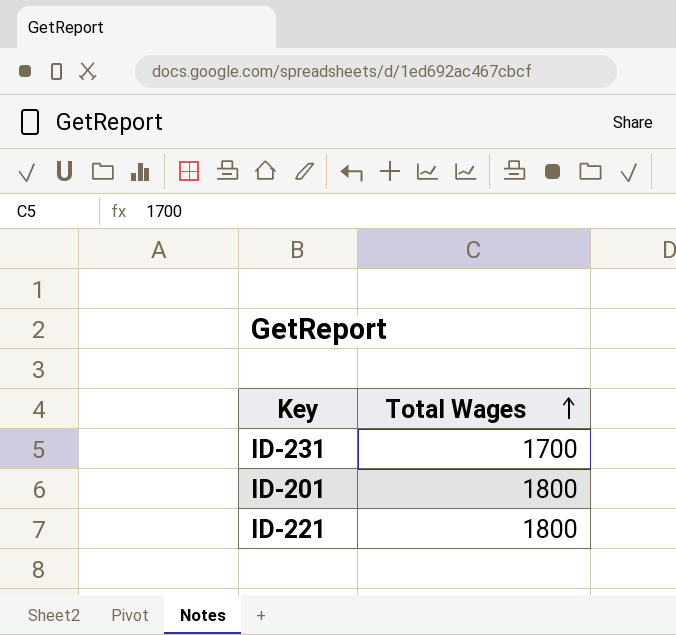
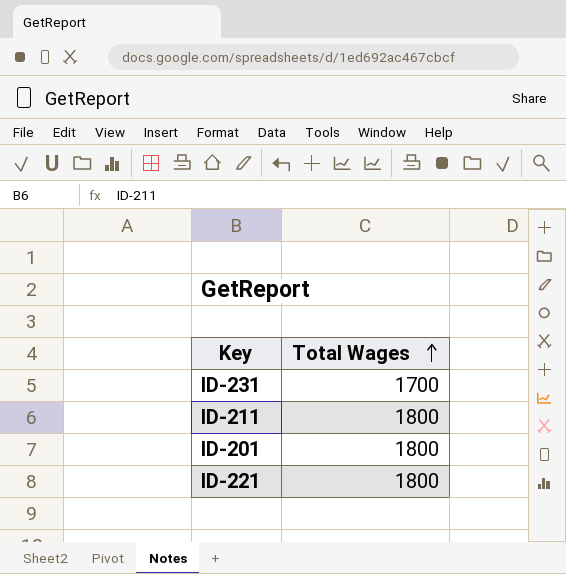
row ID-211: none -> 1800

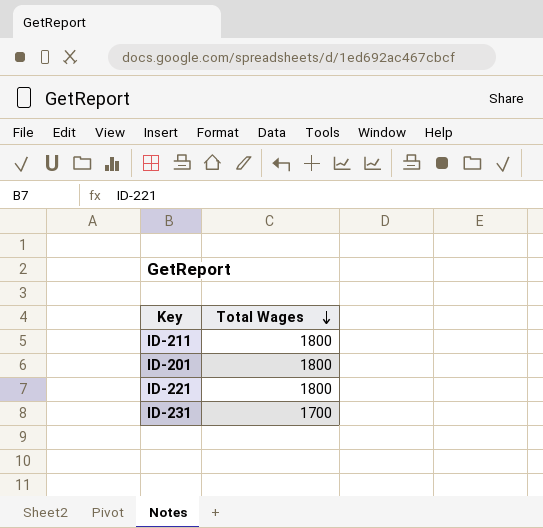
row order: Total Wages ascending -> Total Wages descending

